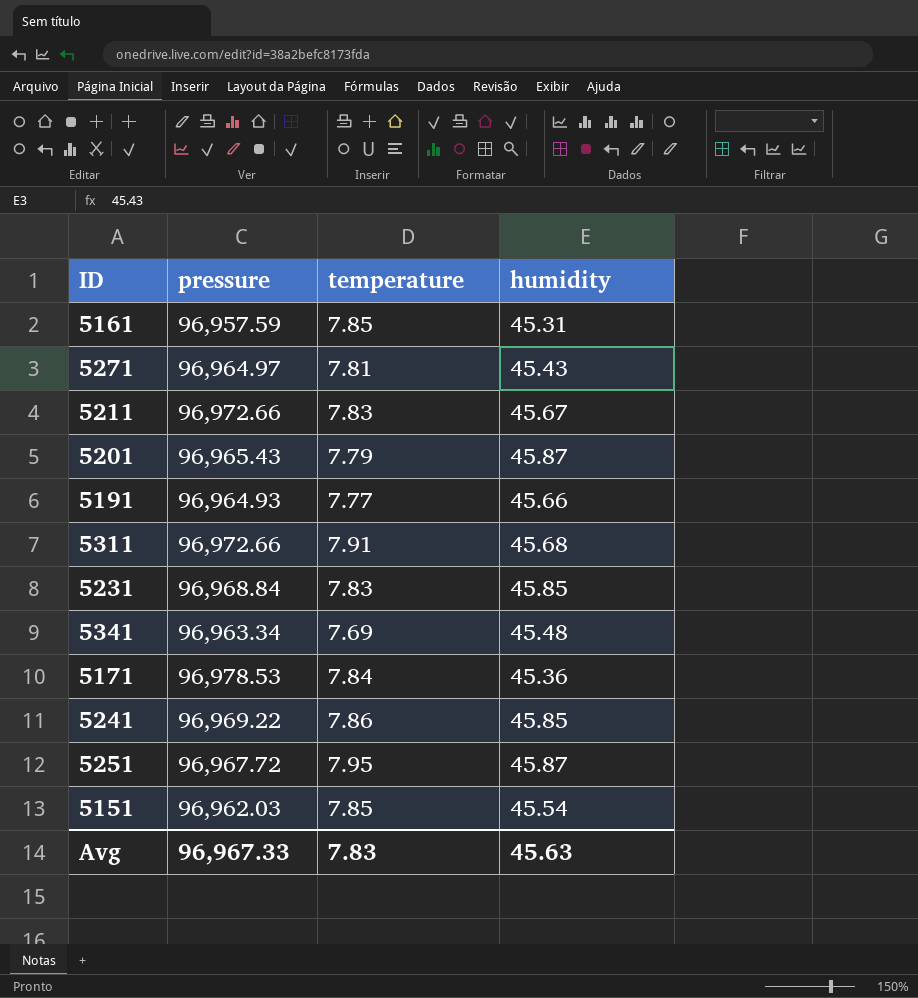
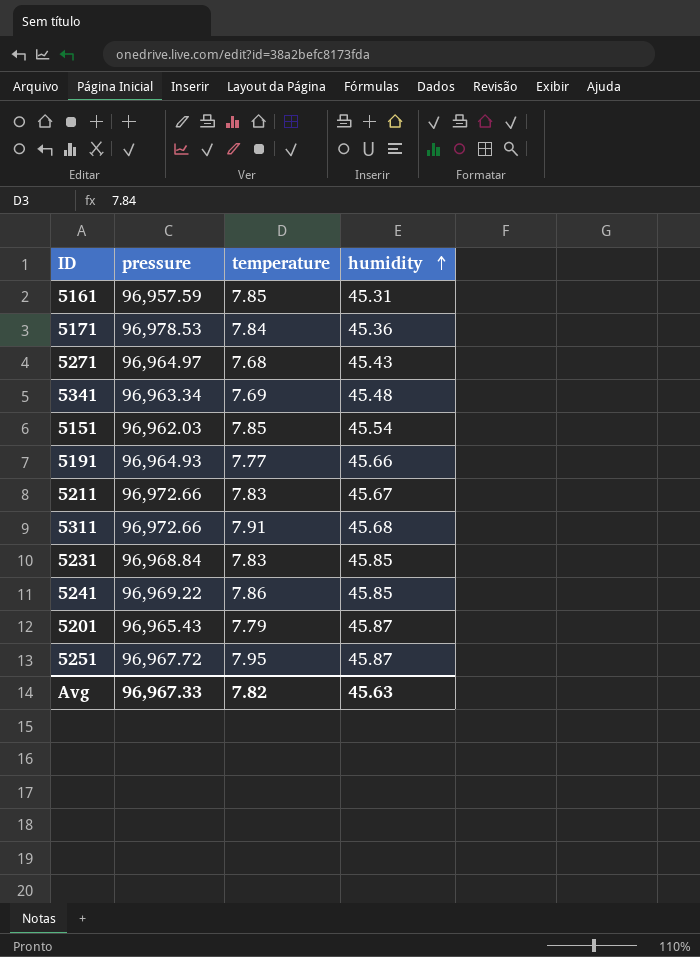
row order: none -> humidity ascending
5271 | temperature: 7.81 -> 7.68
Avg | temperature: 7.83 -> 7.82

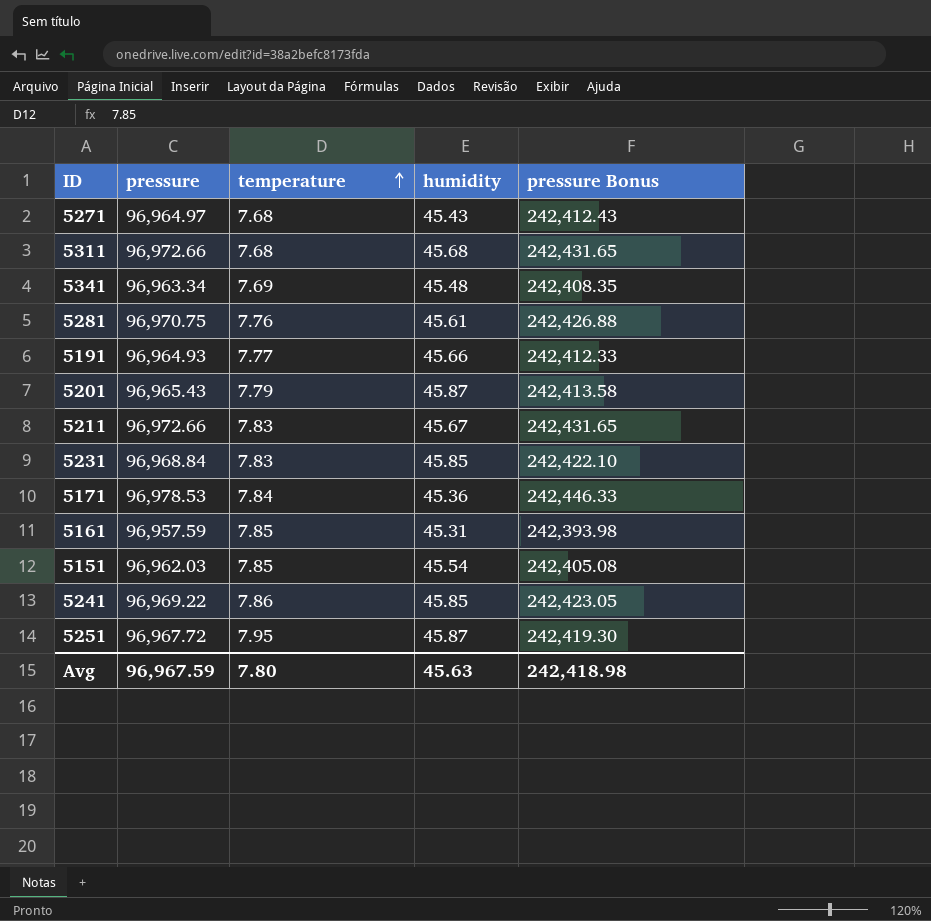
row order: humidity ascending -> temperature ascending
column pressure Bonus | formula: none -> [pressure] * 2.5
5311 | temperature: 7.91 -> 7.68
row 5281: none -> 96,970.75 | 7.76 | 45.61 | 242,426.88
Avg | pressure: 96,967.33 -> 96,967.59
Avg | temperature: 7.82 -> 7.80

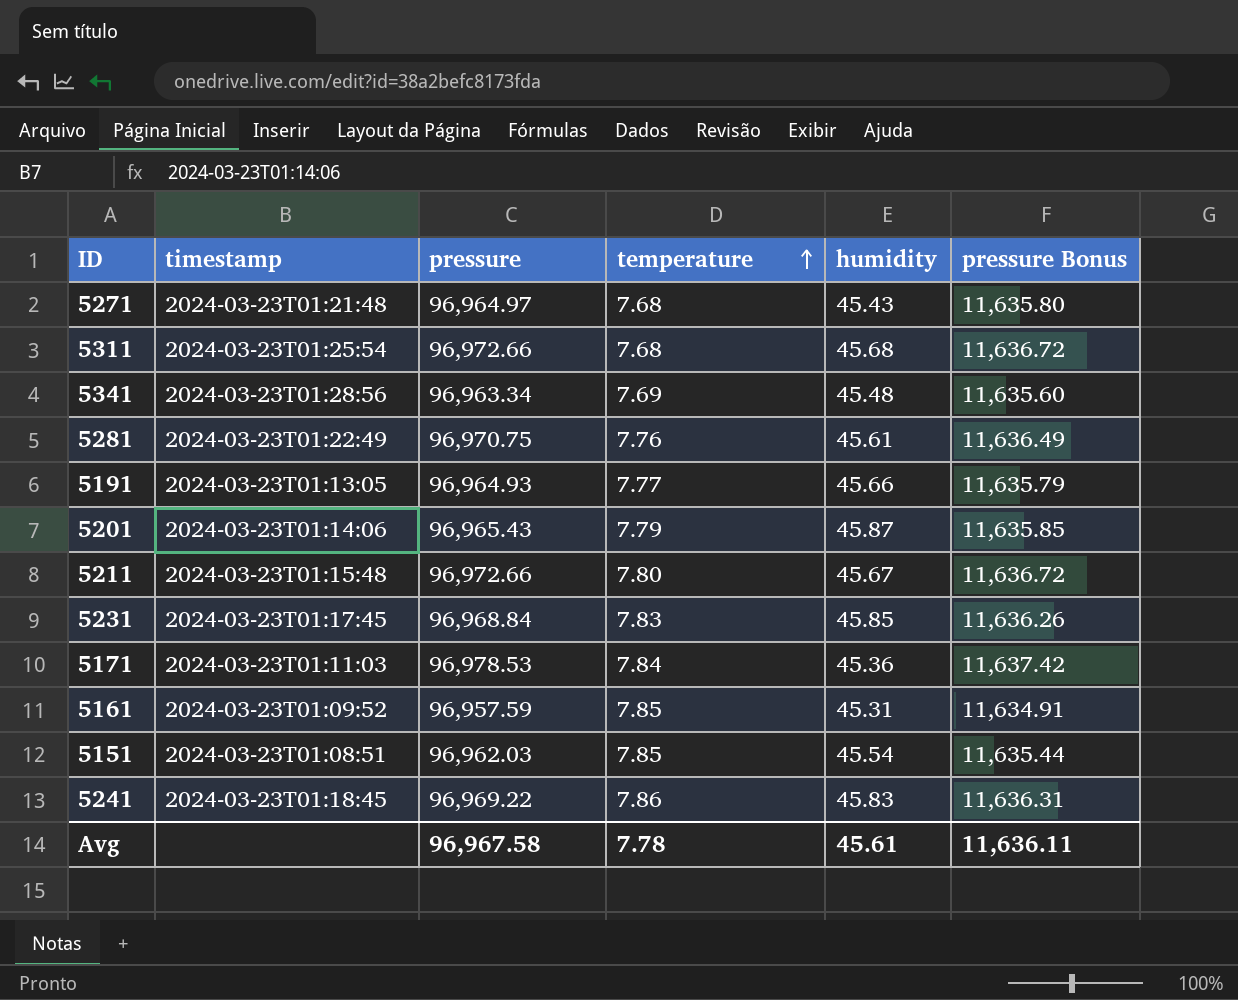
column timestamp | position: none -> 2
column pressure Bonus | formula: [pressure] * 2.5 -> [pressure] * 0.12
row 5251: 96,967.72 | 7.95 | 45.87 | 242,419.30 -> none
5211 | temperature: 7.83 -> 7.80
5241 | humidity: 45.85 -> 45.83
Avg | pressure: 96,967.59 -> 96,967.58
Avg | temperature: 7.80 -> 7.78
Avg | humidity: 45.63 -> 45.61
Avg | pressure Bonus: 242,418.98 -> 11,636.11

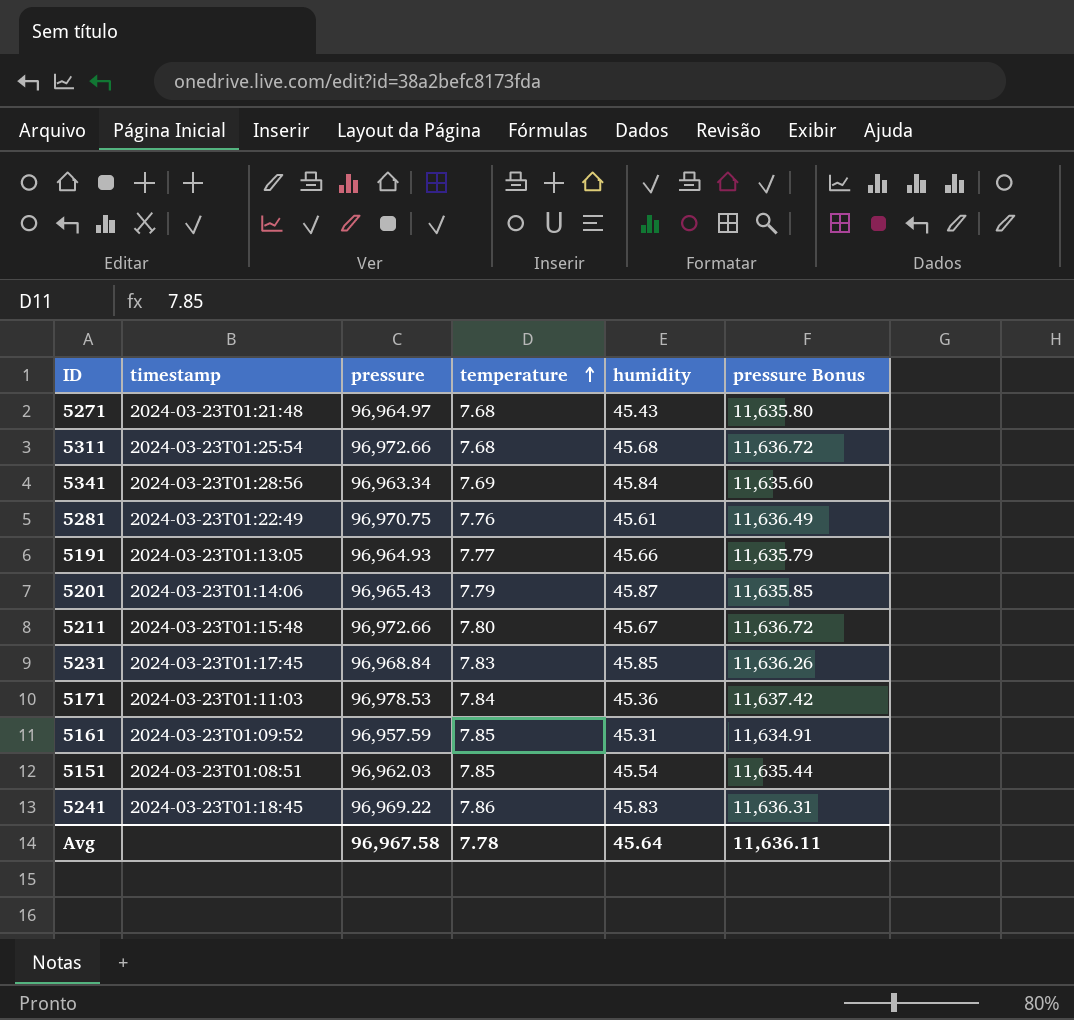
5341 | humidity: 45.48 -> 45.84
Avg | humidity: 45.61 -> 45.64

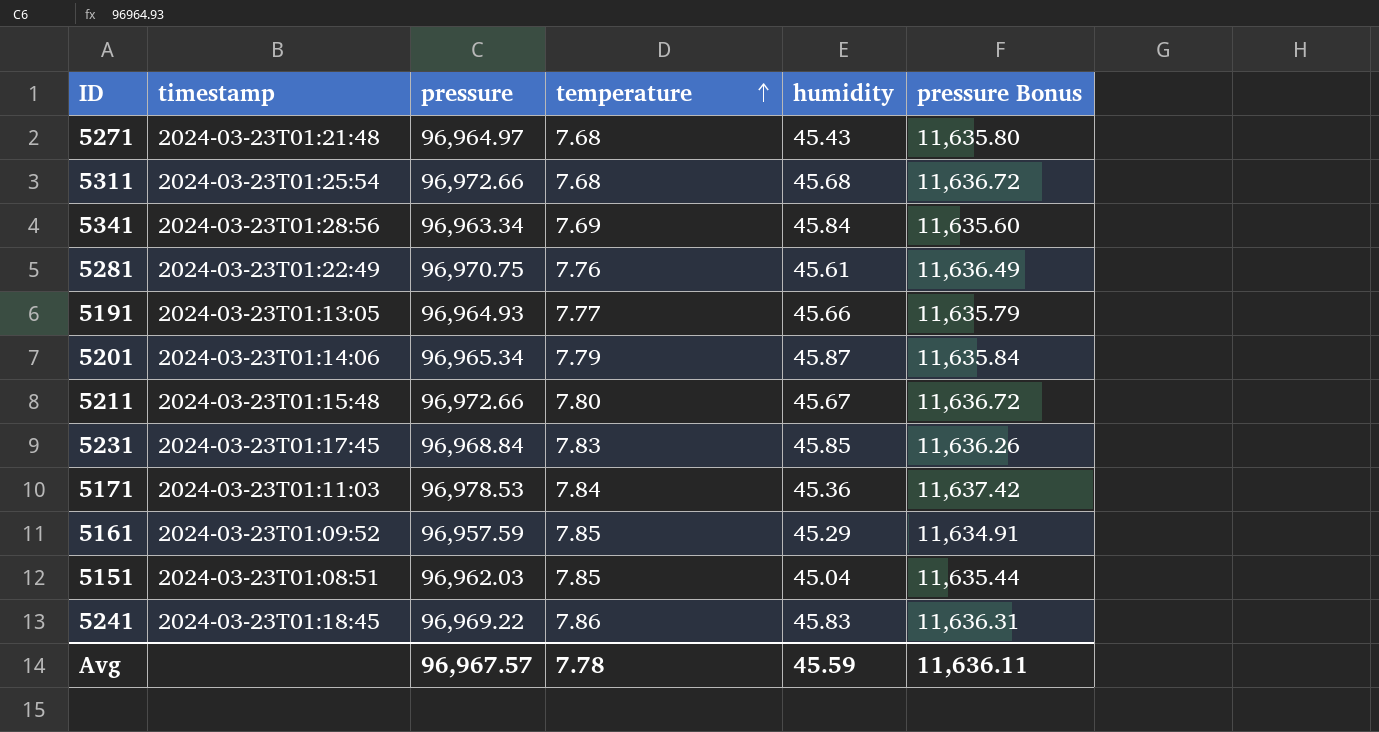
5201 | pressure: 96,965.43 -> 96,965.34
5201 | pressure Bonus: 11,635.85 -> 11,635.84
5161 | humidity: 45.31 -> 45.29
5151 | humidity: 45.54 -> 45.04
Avg | pressure: 96,967.58 -> 96,967.57
Avg | humidity: 45.64 -> 45.59

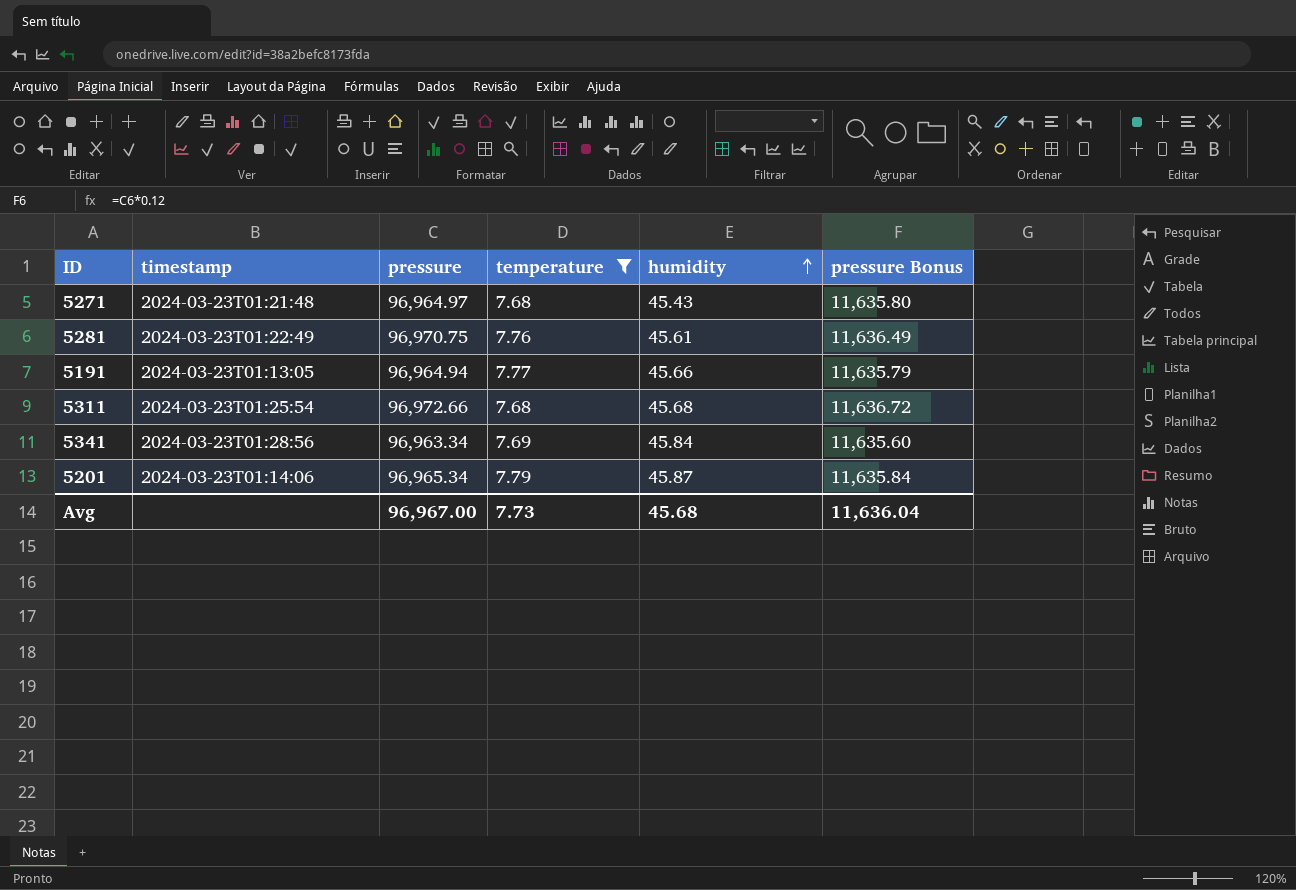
filter: none -> temperature <= 7.79
row order: temperature ascending -> humidity ascending
5191 | pressure: 96,964.93 -> 96,964.94
Avg | pressure: 96,967.57 -> 96,967.00
Avg | temperature: 7.78 -> 7.73
Avg | humidity: 45.59 -> 45.68
Avg | pressure Bonus: 11,636.11 -> 11,636.04

